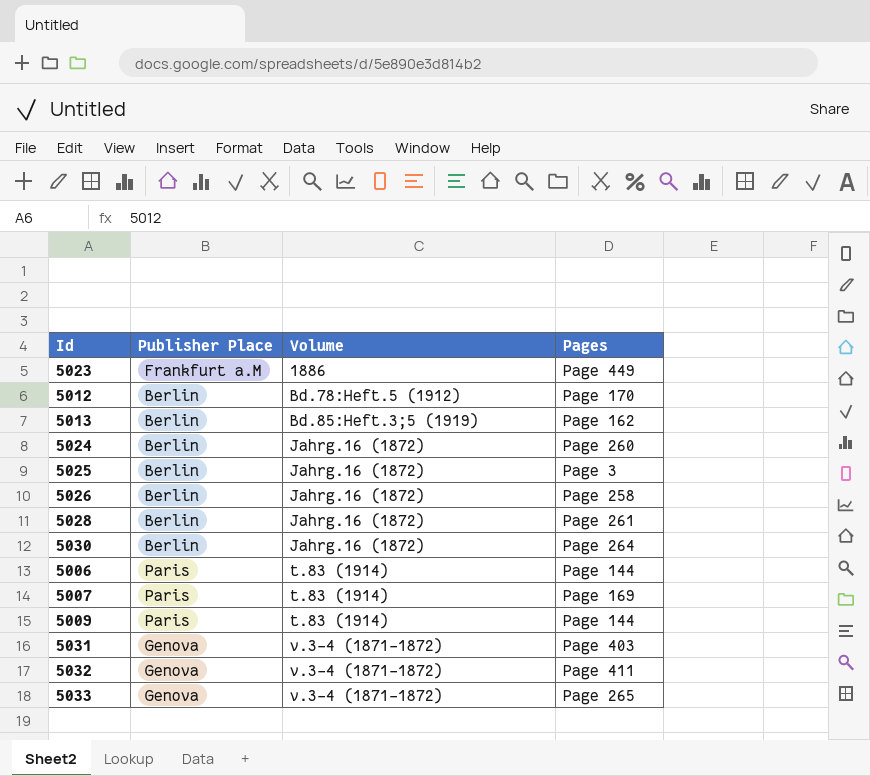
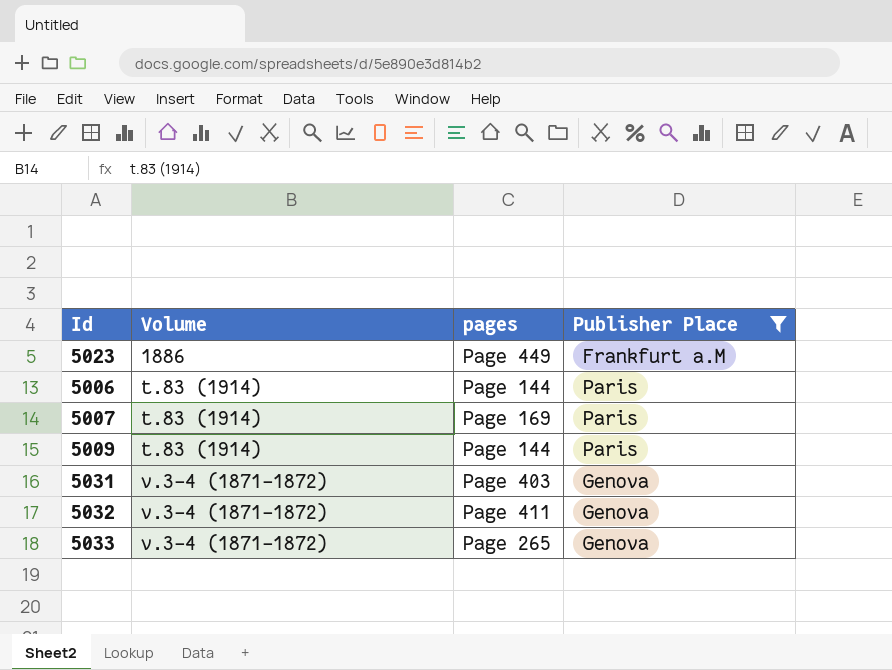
filter: none -> Publisher Place != Berlin
column name: Pages -> pages
column Publisher Place | position: 2 -> 4

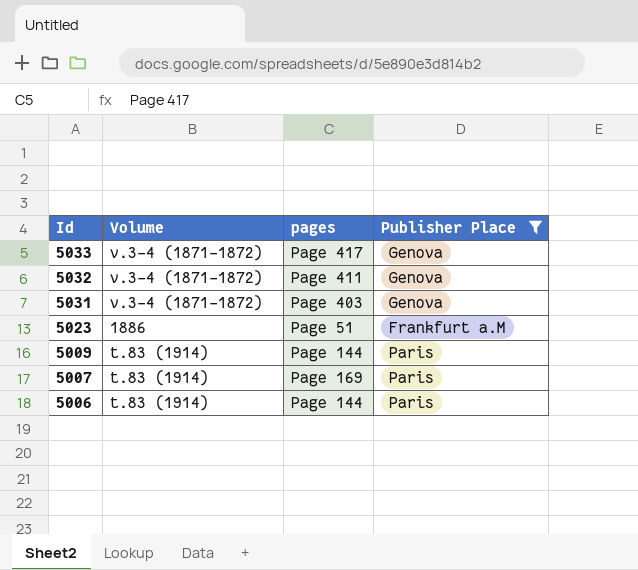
row order: Volume ascending -> Id descending
5033 | pages: Page 265 -> Page 417
5023 | pages: Page 449 -> Page 51

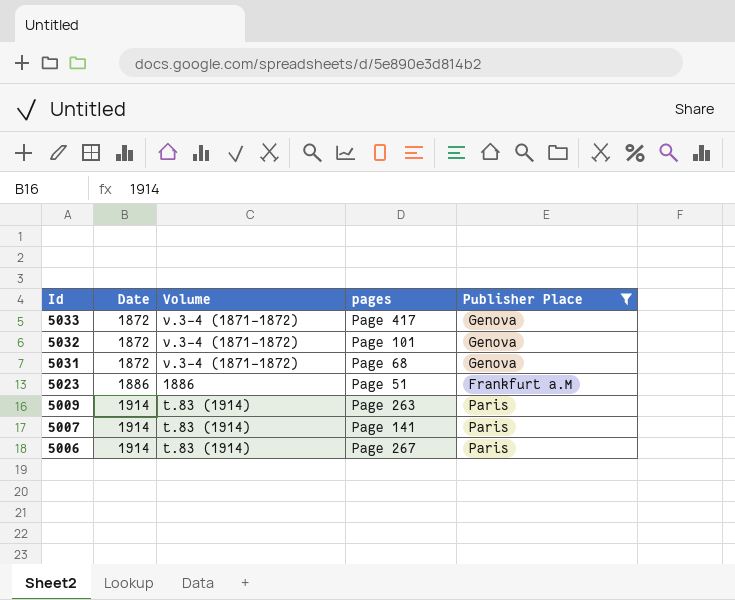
column Date | position: none -> 2
5032 | pages: Page 411 -> Page 101
5031 | pages: Page 403 -> Page 68
5009 | pages: Page 144 -> Page 263
5007 | pages: Page 169 -> Page 141
5006 | pages: Page 144 -> Page 267

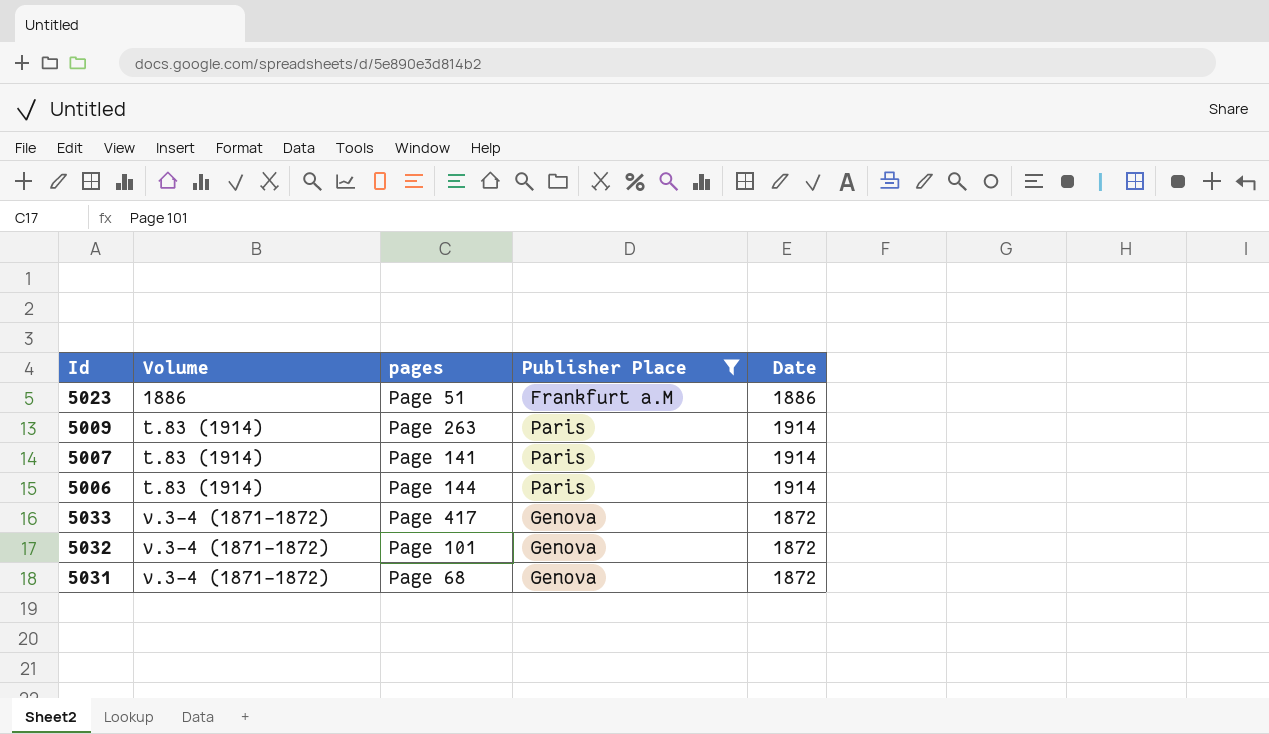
row order: Id descending -> Volume ascending
column Date | position: 2 -> 5
5006 | pages: Page 267 -> Page 144

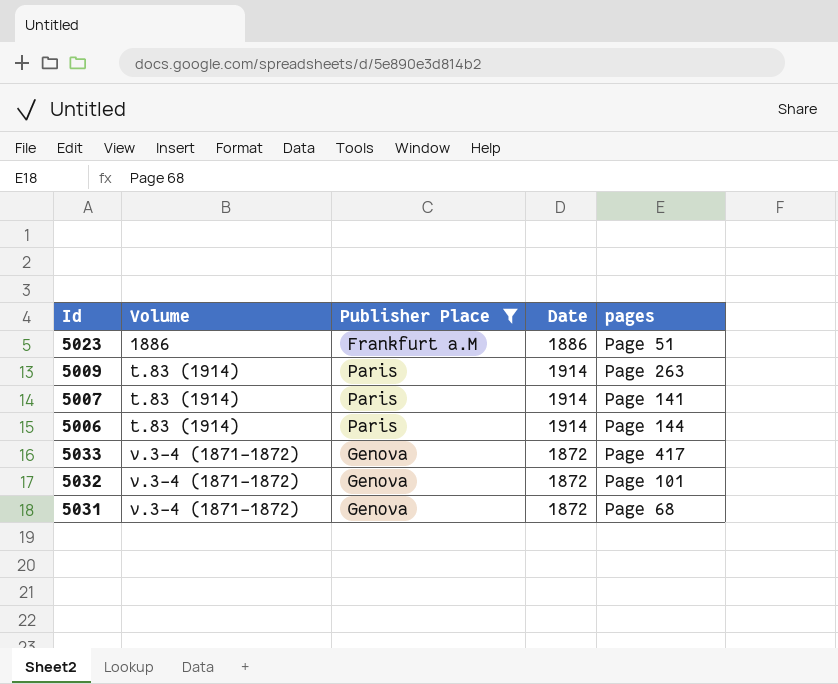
column pages | position: 3 -> 5

